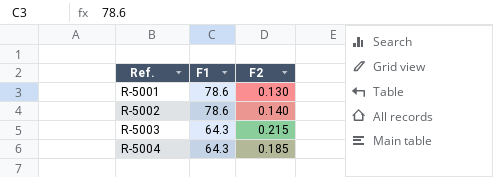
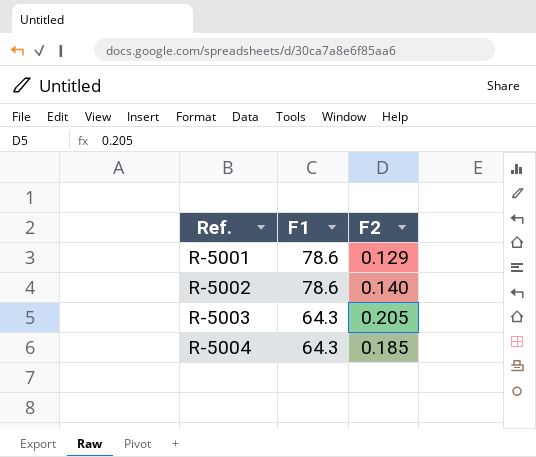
R-5001 | F2: 0.130 -> 0.129
R-5003 | F2: 0.215 -> 0.205

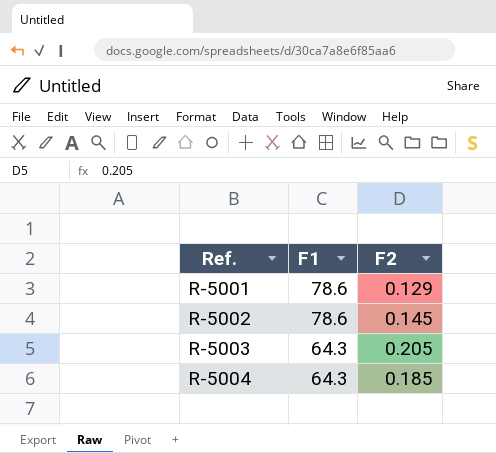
R-5002 | F2: 0.140 -> 0.145

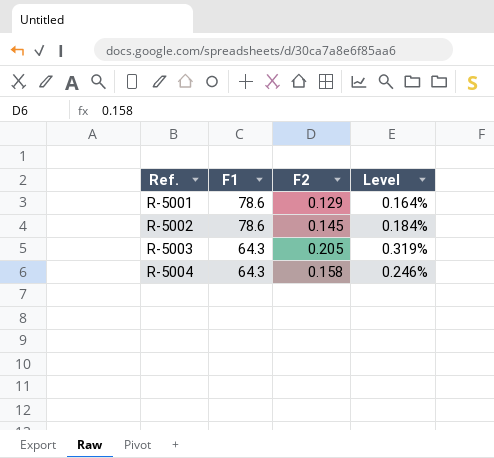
column Level | formula: none -> [F2] / [F1]
R-5004 | F2: 0.185 -> 0.158

